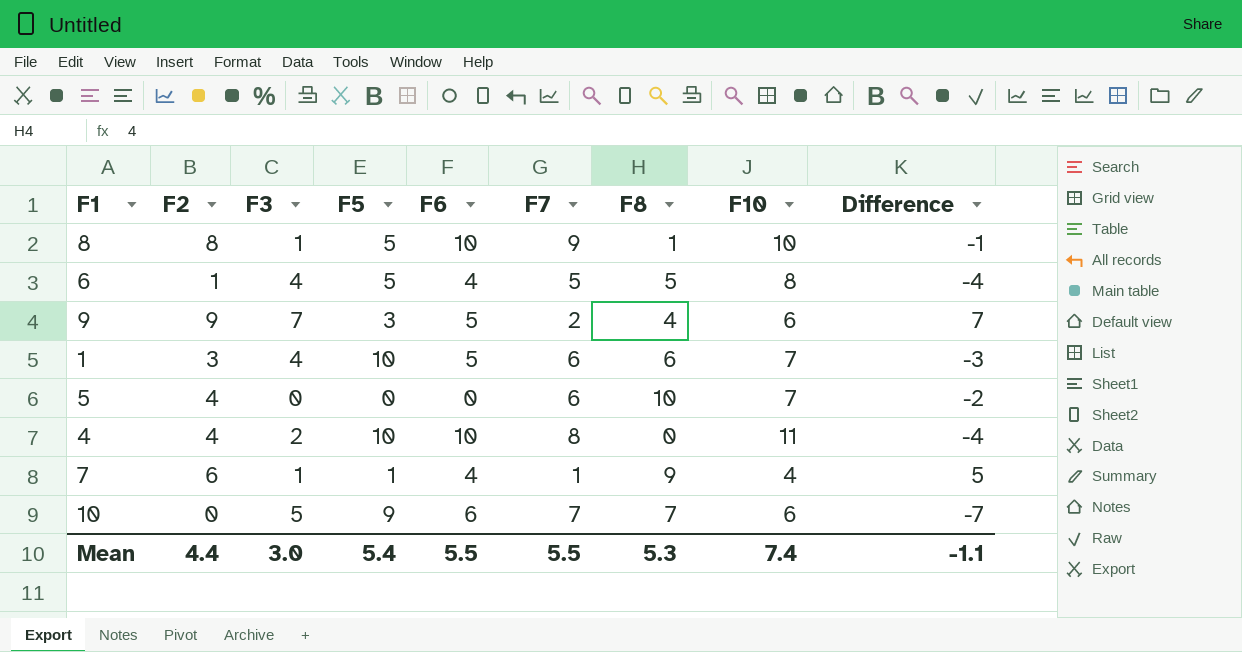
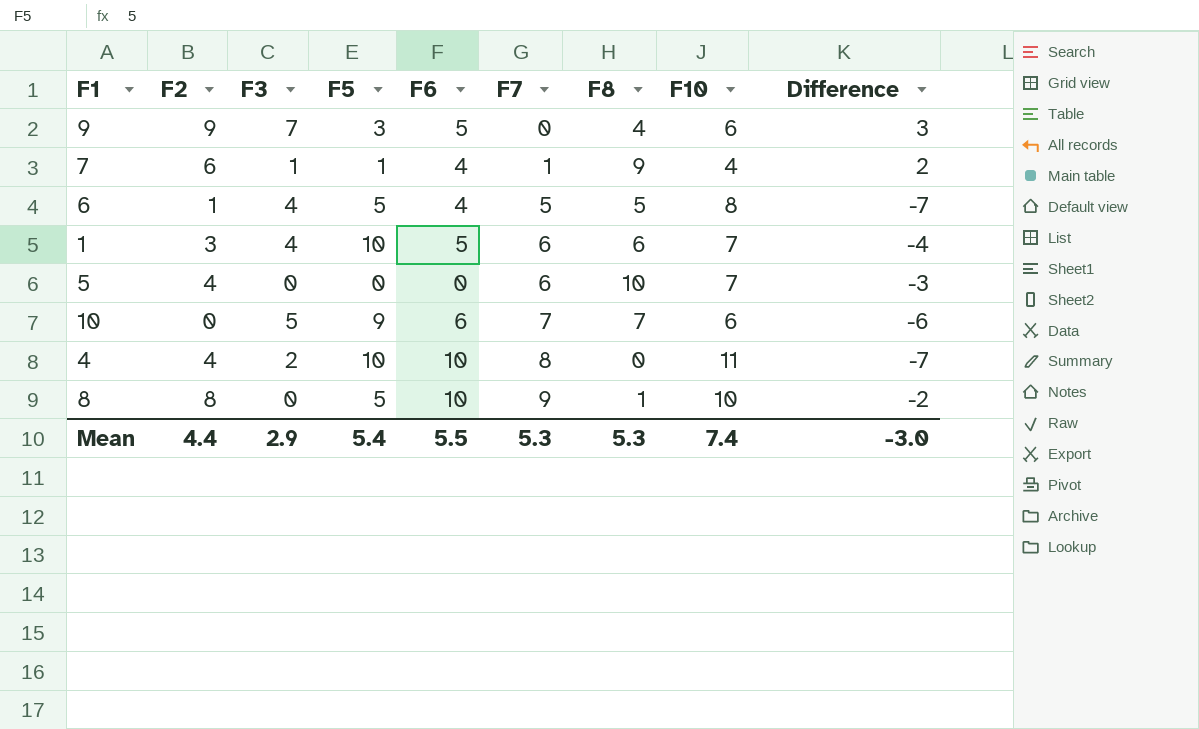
row order: none -> F7 ascending
column Difference | formula: [F2] - [F7] -> [F2] - [F10]
9 | F7: 2 -> 0
8 | F3: 1 -> 0
Mean | F3: 3.0 -> 2.9
Mean | F7: 5.5 -> 5.3
Mean | Difference: -1.1 -> -3.0

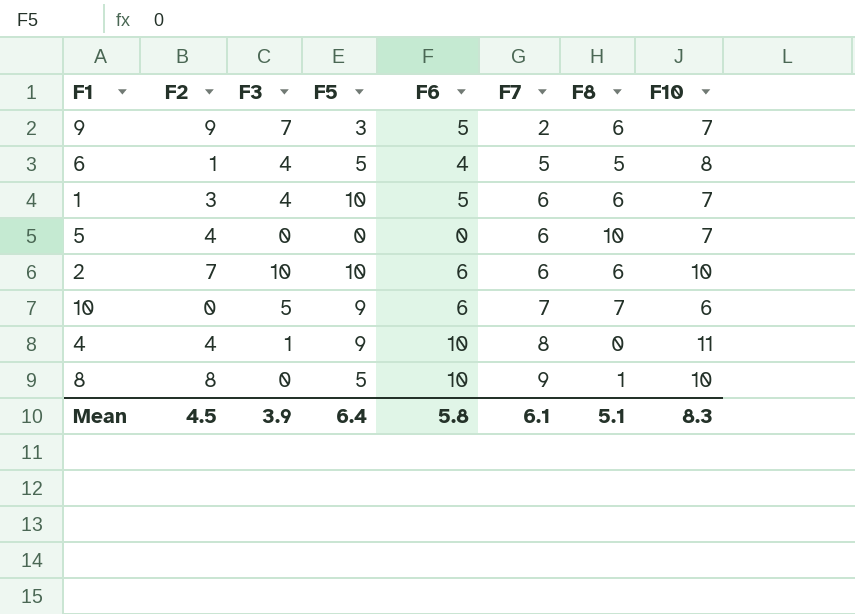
column Difference | formula: [F2] - [F10] -> none
row 7: 6 | 1 | 1 | 4 | 1 | 9 | 4 | 2 -> none
9 | F7: 0 -> 2
9 | F8: 4 -> 6
9 | F10: 6 -> 7
row 2: none -> 7 | 10 | 10 | 6 | 6 | 6 | 10
4 | F3: 2 -> 1
4 | F5: 10 -> 9
Mean | F2: 4.4 -> 4.5
Mean | F3: 2.9 -> 3.9
Mean | F5: 5.4 -> 6.4
Mean | F6: 5.5 -> 5.8
Mean | F7: 5.3 -> 6.1
Mean | F8: 5.3 -> 5.1
Mean | F10: 7.4 -> 8.3

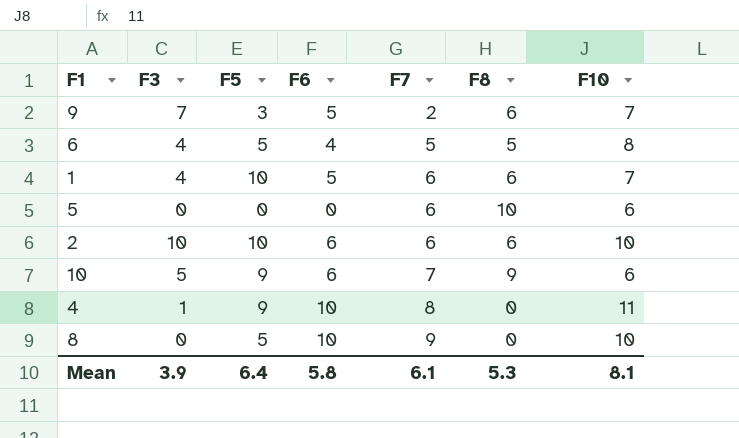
column F2 | position: 2 -> none
5 | F10: 7 -> 6
10 | F8: 7 -> 9
8 | F8: 1 -> 0
Mean | F8: 5.1 -> 5.3
Mean | F10: 8.3 -> 8.1

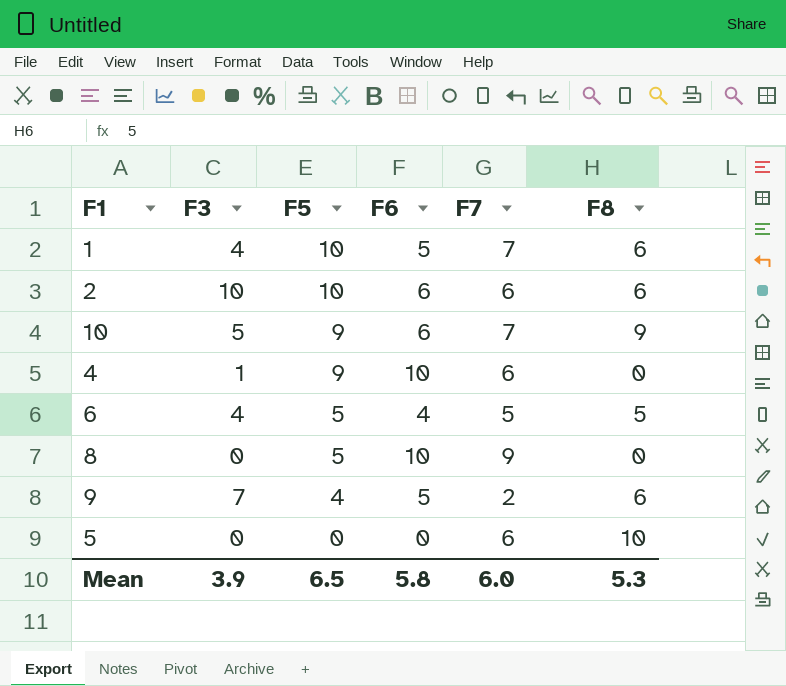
row order: F7 ascending -> F5 descending
column F10 | position: 7 -> none
1 | F7: 6 -> 7
4 | F7: 8 -> 6
9 | F5: 3 -> 4
Mean | F5: 6.4 -> 6.5
Mean | F7: 6.1 -> 6.0

